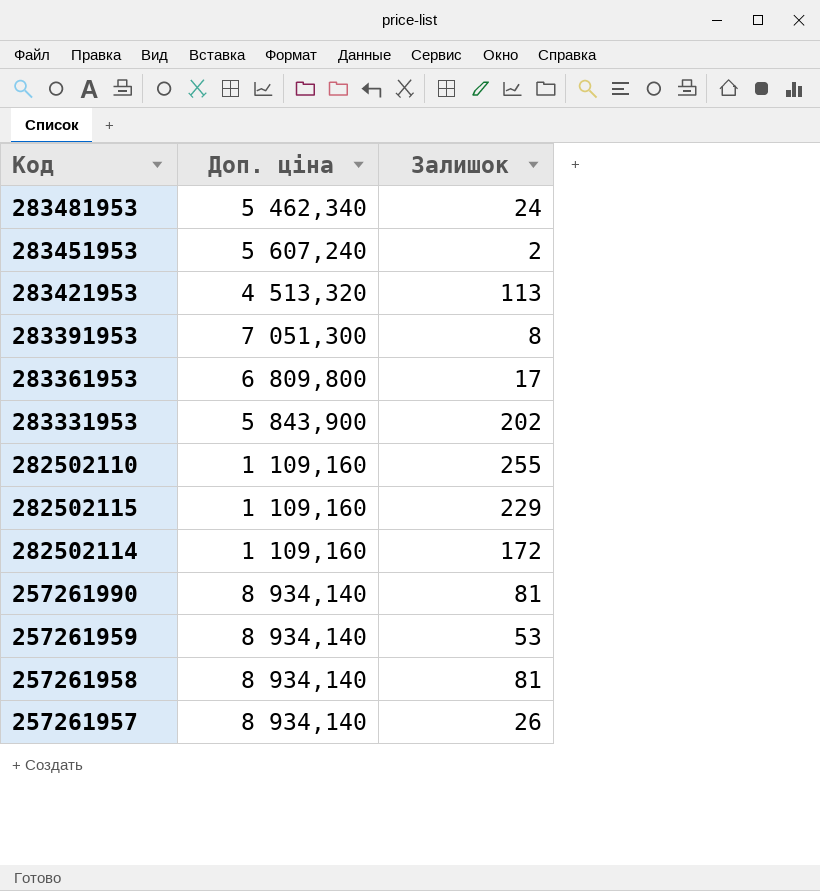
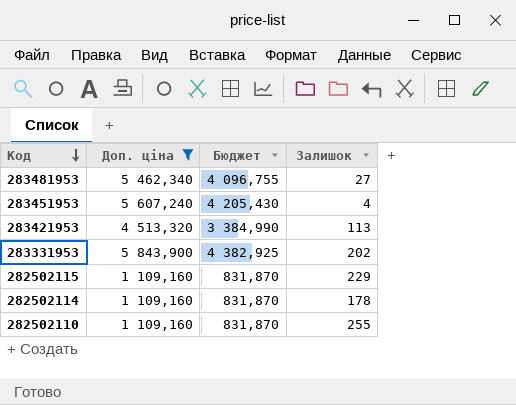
filter: none -> Доп. ціна <= 5 843,900
row order: none -> Код descending
column Бюджет | formula: none -> [Доп. ціна] * 0,75
283481953 | Залишок: 24 -> 27
283451953 | Залишок: 2 -> 4
282502114 | Залишок: 172 -> 178

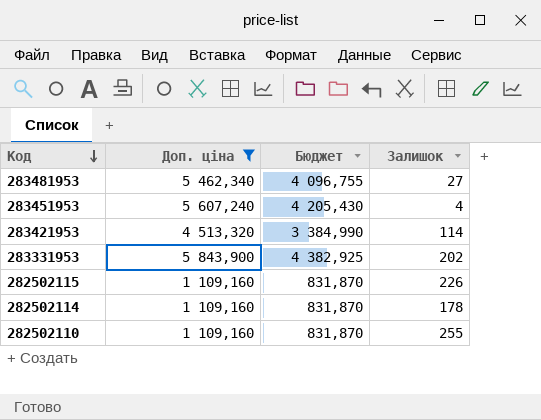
283421953 | Залишок: 113 -> 114
282502115 | Залишок: 229 -> 226

